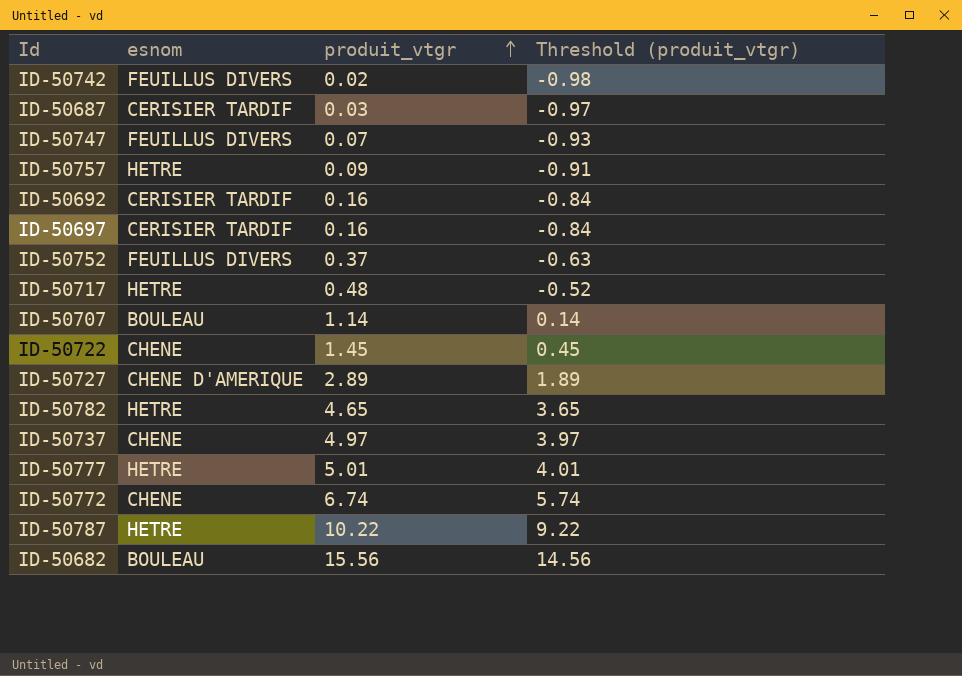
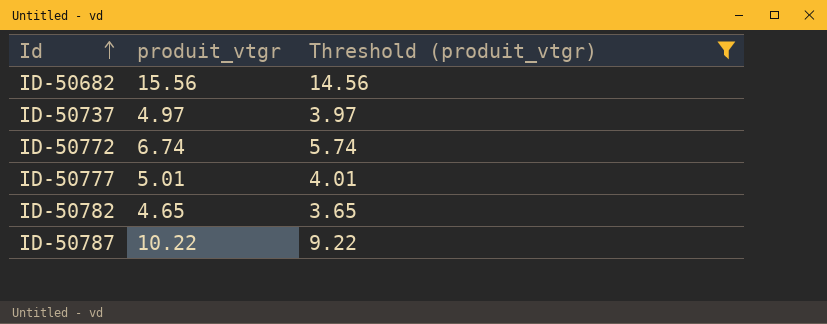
filter: none -> Threshold (produit_vtgr) >= 3.65
row order: produit_vtgr ascending -> Id ascending
column esnom | position: 2 -> none

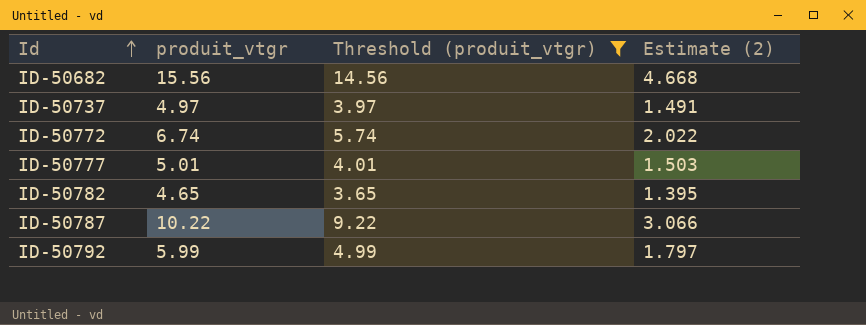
column Estimate (2) | formula: none -> [produit_vtgr] * 0.3
row ID-50792: none -> 5.99 | 4.99 | 1.797

